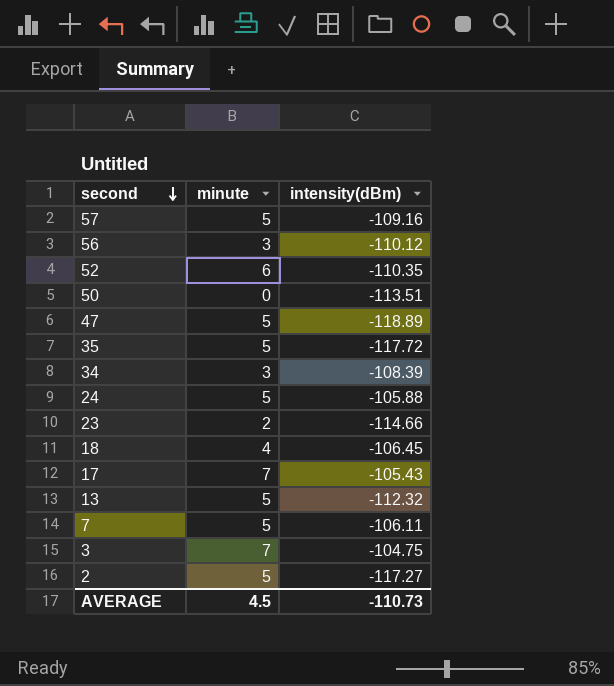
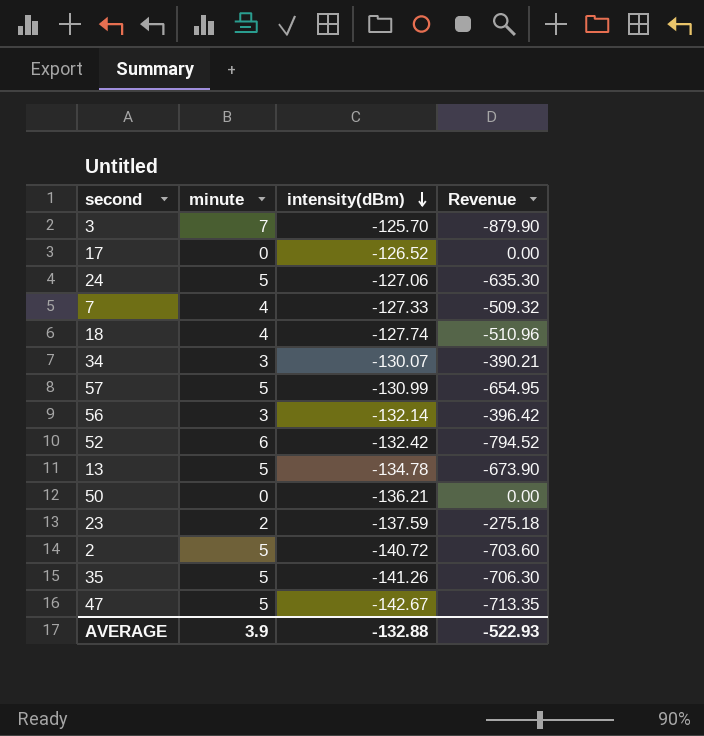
row order: second descending -> intensity(dBm) descending
column Revenue | formula: none -> [minute] * [intensity(dBm)]
3 | intensity(dBm): -104.75 -> -125.70
17 | minute: 7 -> 0
17 | intensity(dBm): -105.43 -> -126.52
24 | intensity(dBm): -105.88 -> -127.06
7 | minute: 5 -> 4
7 | intensity(dBm): -106.11 -> -127.33
18 | intensity(dBm): -106.45 -> -127.74
34 | intensity(dBm): -108.39 -> -130.07
57 | intensity(dBm): -109.16 -> -130.99
56 | intensity(dBm): -110.12 -> -132.14
52 | intensity(dBm): -110.35 -> -132.42
13 | intensity(dBm): -112.32 -> -134.78
50 | intensity(dBm): -113.51 -> -136.21
23 | intensity(dBm): -114.66 -> -137.59
2 | intensity(dBm): -117.27 -> -140.72
35 | intensity(dBm): -117.72 -> -141.26
47 | intensity(dBm): -118.89 -> -142.67
AVERAGE | minute: 4.5 -> 3.9
AVERAGE | intensity(dBm): -110.73 -> -132.88

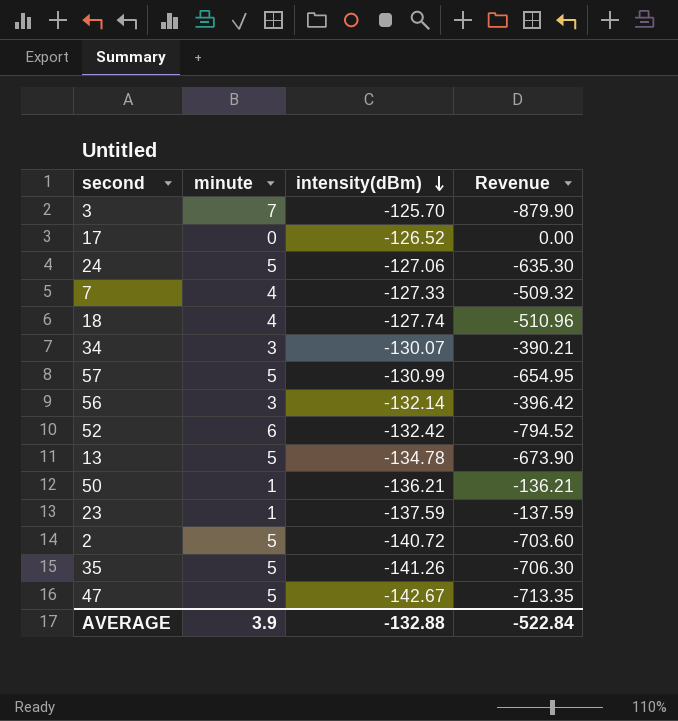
50 | minute: 0 -> 1
50 | Revenue: 0.00 -> -136.21
23 | minute: 2 -> 1
23 | Revenue: -275.18 -> -137.59
AVERAGE | Revenue: -522.93 -> -522.84

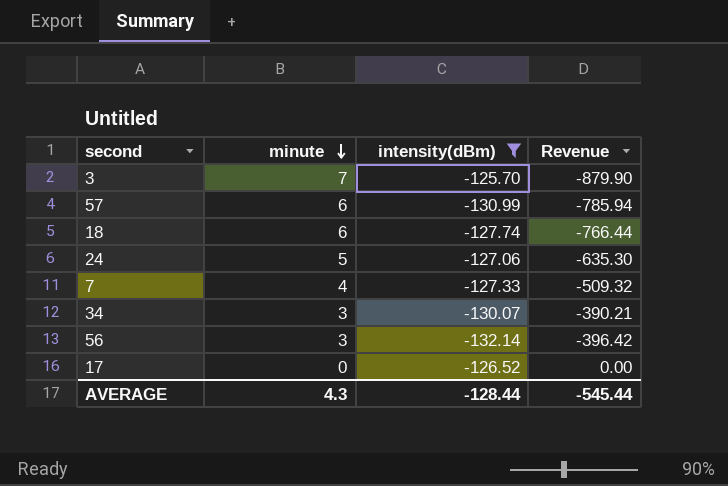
filter: none -> intensity(dBm) >= -132.14
row order: intensity(dBm) descending -> minute descending
57 | minute: 5 -> 6
57 | Revenue: -654.95 -> -785.94
18 | minute: 4 -> 6
18 | Revenue: -510.96 -> -766.44
AVERAGE | minute: 3.9 -> 4.3
AVERAGE | intensity(dBm): -132.88 -> -128.44
AVERAGE | Revenue: -522.84 -> -545.44

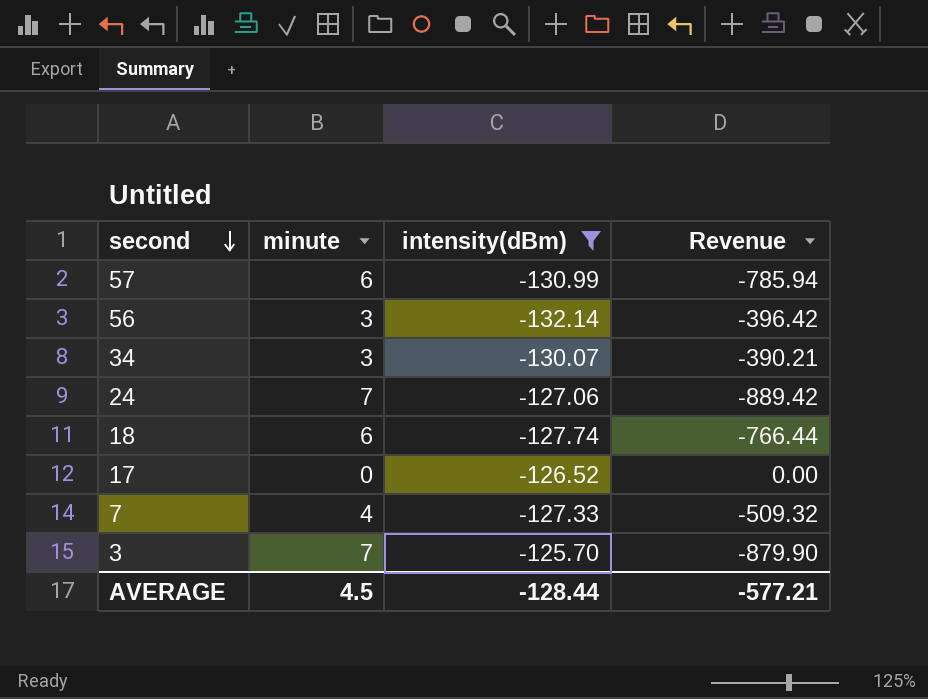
row order: minute descending -> second descending
24 | minute: 5 -> 7
24 | Revenue: -635.30 -> -889.42
AVERAGE | minute: 4.3 -> 4.5
AVERAGE | Revenue: -545.44 -> -577.21

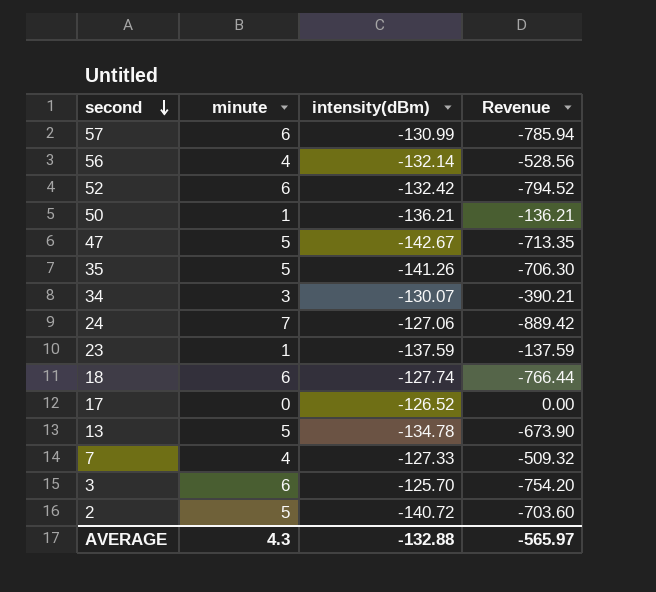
filter: intensity(dBm) >= -132.14 -> none
56 | minute: 3 -> 4
56 | Revenue: -396.42 -> -528.56
3 | minute: 7 -> 6
3 | Revenue: -879.90 -> -754.20
AVERAGE | minute: 4.5 -> 4.3
AVERAGE | intensity(dBm): -128.44 -> -132.88
AVERAGE | Revenue: -577.21 -> -565.97

